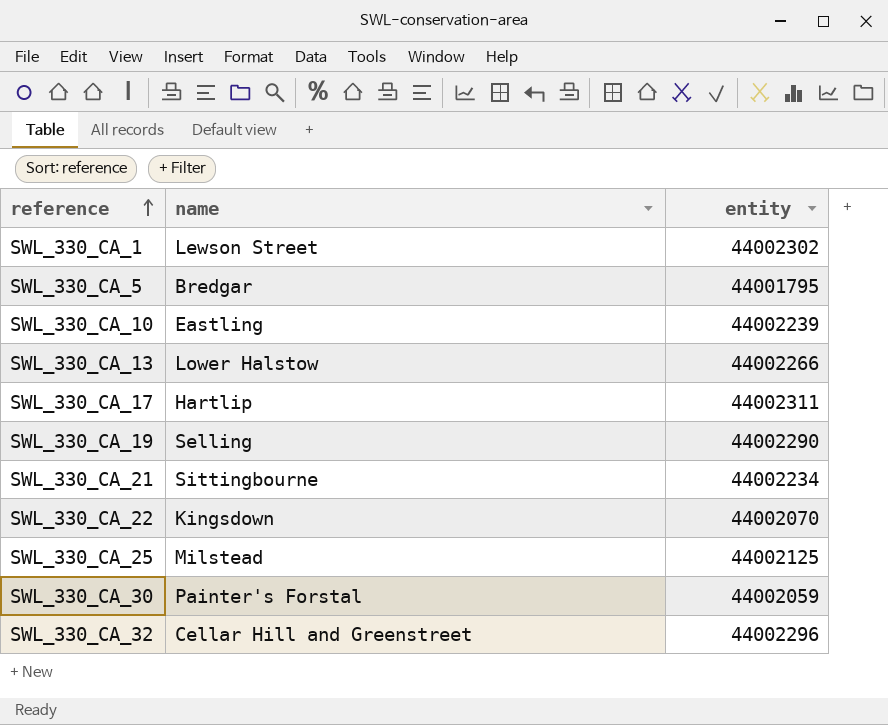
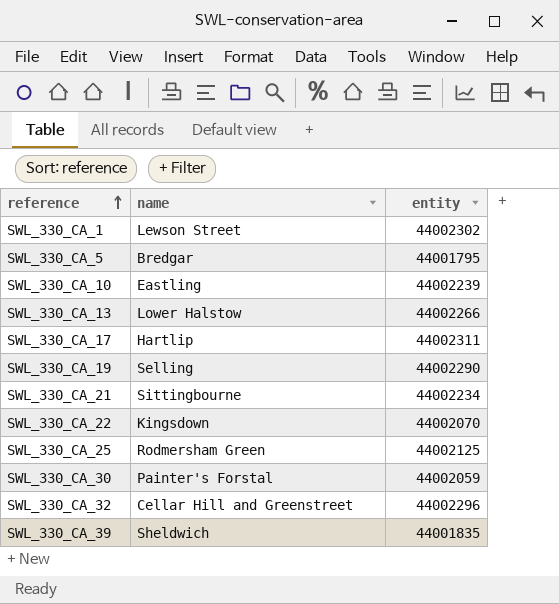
SWL_330_CA_25 | name: Milstead -> Rodmersham Green
row SWL_330_CA_39: none -> Sheldwich | 44001835

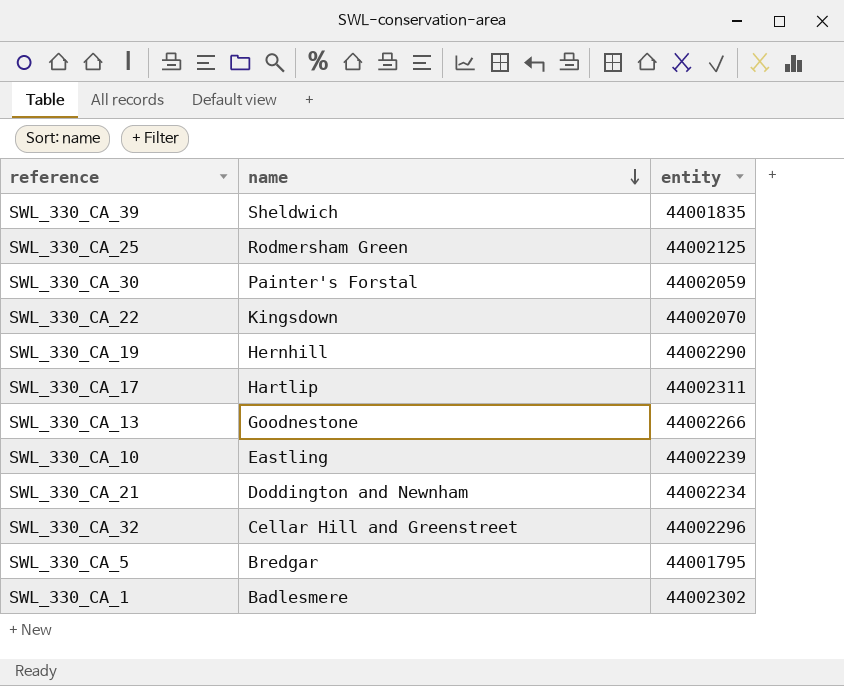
row order: reference ascending -> name descending
SWL_330_CA_19 | name: Selling -> Hernhill
SWL_330_CA_13 | name: Lower Halstow -> Goodnestone
SWL_330_CA_21 | name: Sittingbourne -> Doddington and Newnham
SWL_330_CA_1 | name: Lewson Street -> Badlesmere

